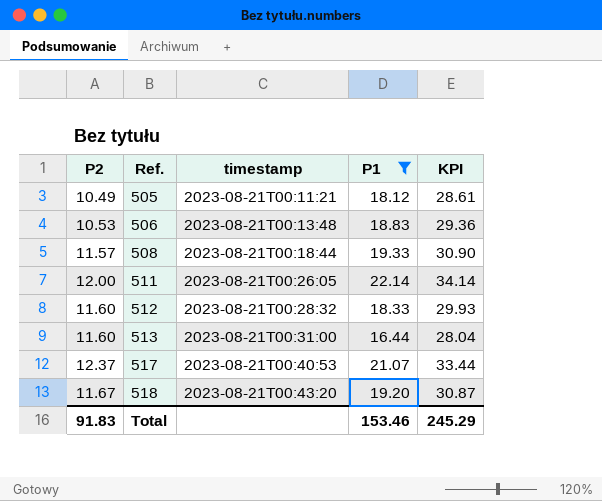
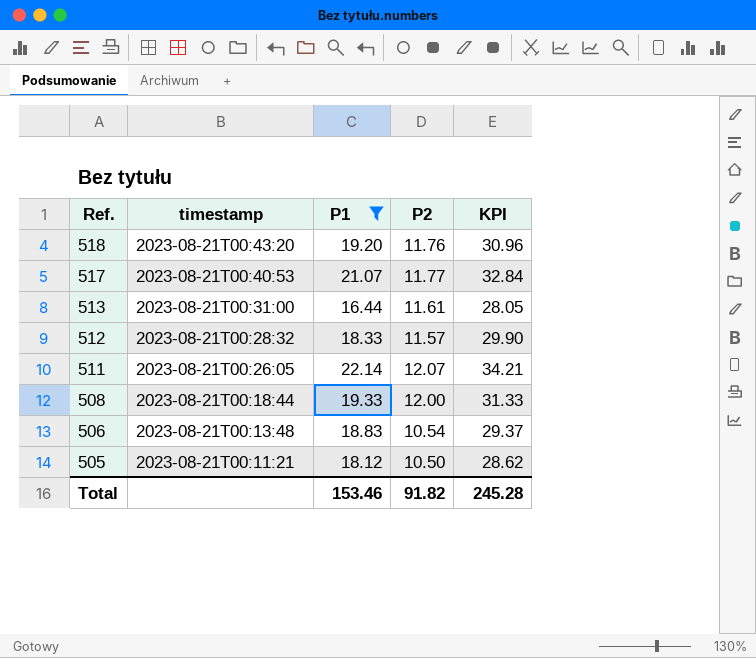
row order: Ref. ascending -> Ref. descending
column P2 | position: 1 -> 4
518 | P2: 11.67 -> 11.76
518 | KPI: 30.87 -> 30.96
517 | P2: 12.37 -> 11.77
517 | KPI: 33.44 -> 32.84
513 | P2: 11.60 -> 11.61
513 | KPI: 28.04 -> 28.05
512 | P2: 11.60 -> 11.57
512 | KPI: 29.93 -> 29.90
511 | P2: 12.00 -> 12.07
511 | KPI: 34.14 -> 34.21
508 | P2: 11.57 -> 12.00
508 | KPI: 30.90 -> 31.33
506 | P2: 10.53 -> 10.54
506 | KPI: 29.36 -> 29.37
505 | P2: 10.49 -> 10.50
505 | KPI: 28.61 -> 28.62
Total | P2: 91.83 -> 91.82
Total | KPI: 245.29 -> 245.28

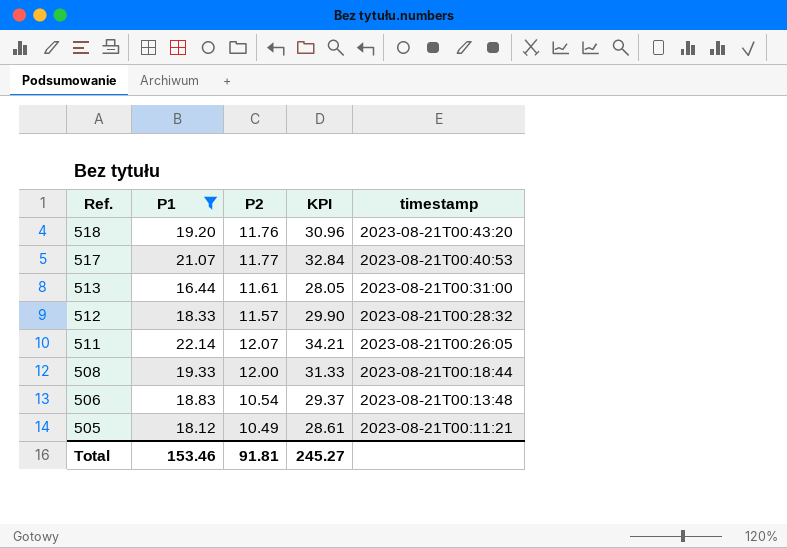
column timestamp | position: 2 -> 5
505 | P2: 10.50 -> 10.49
505 | KPI: 28.62 -> 28.61
Total | P2: 91.82 -> 91.81
Total | KPI: 245.28 -> 245.27

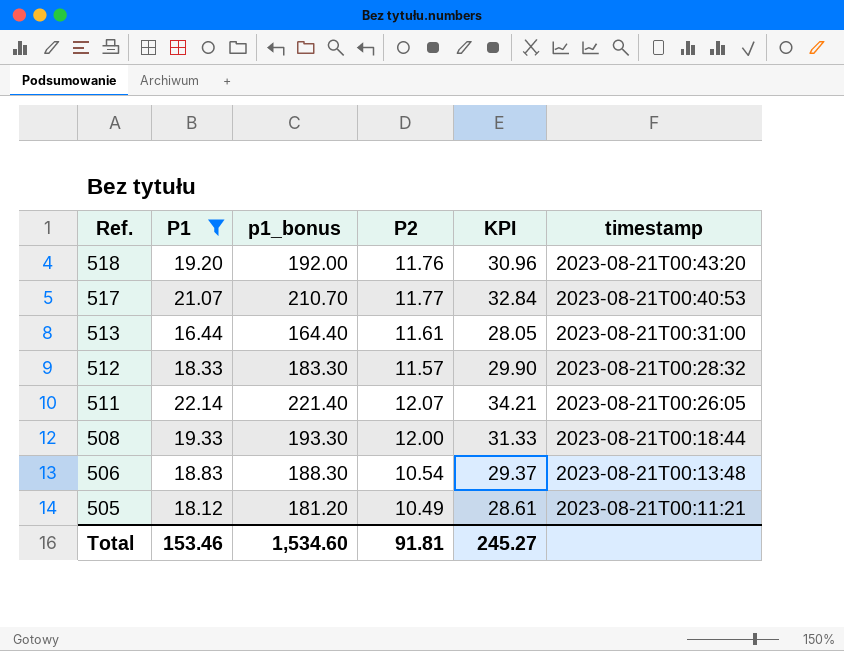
column p1_bonus | formula: none -> [P1] * 10

